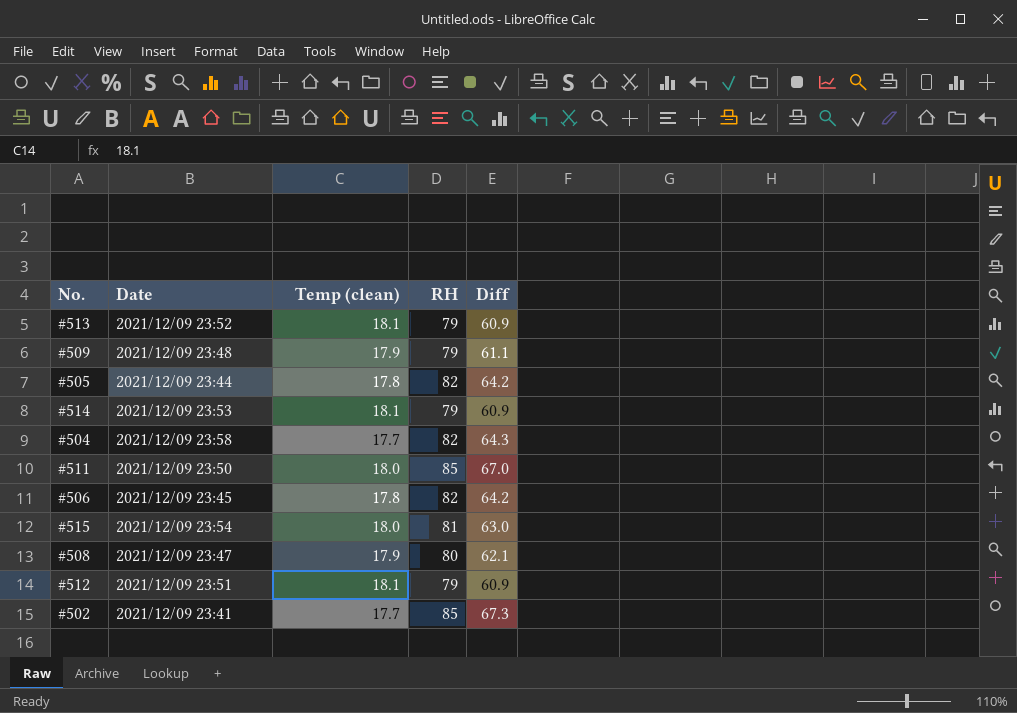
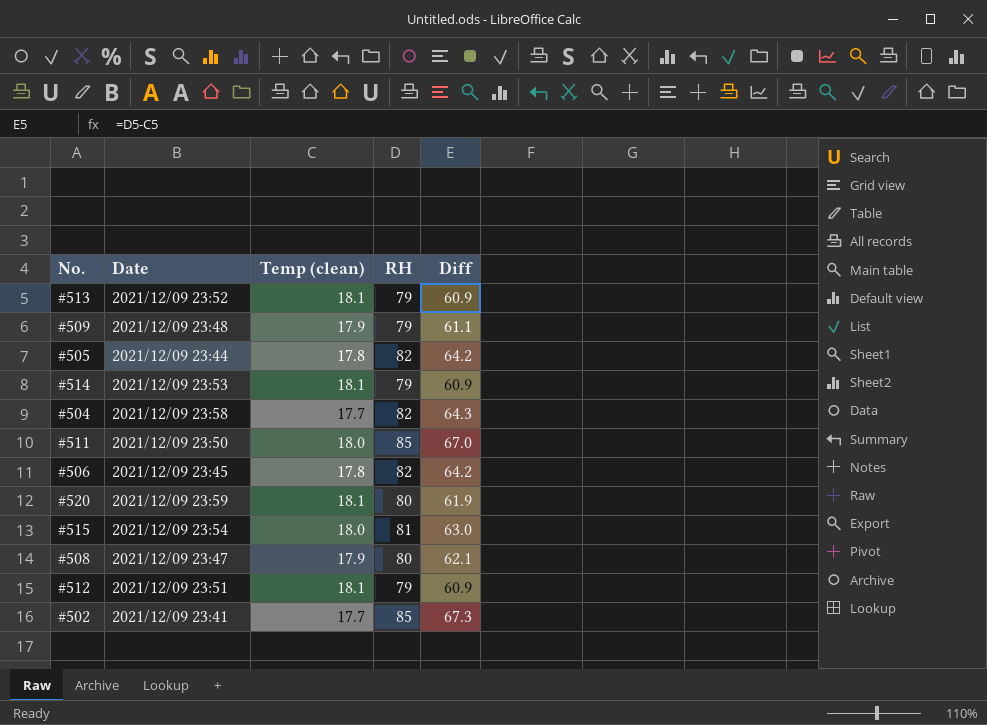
row #520: none -> 2021/12/09 23:59 | 18.1 | 80 | 61.9

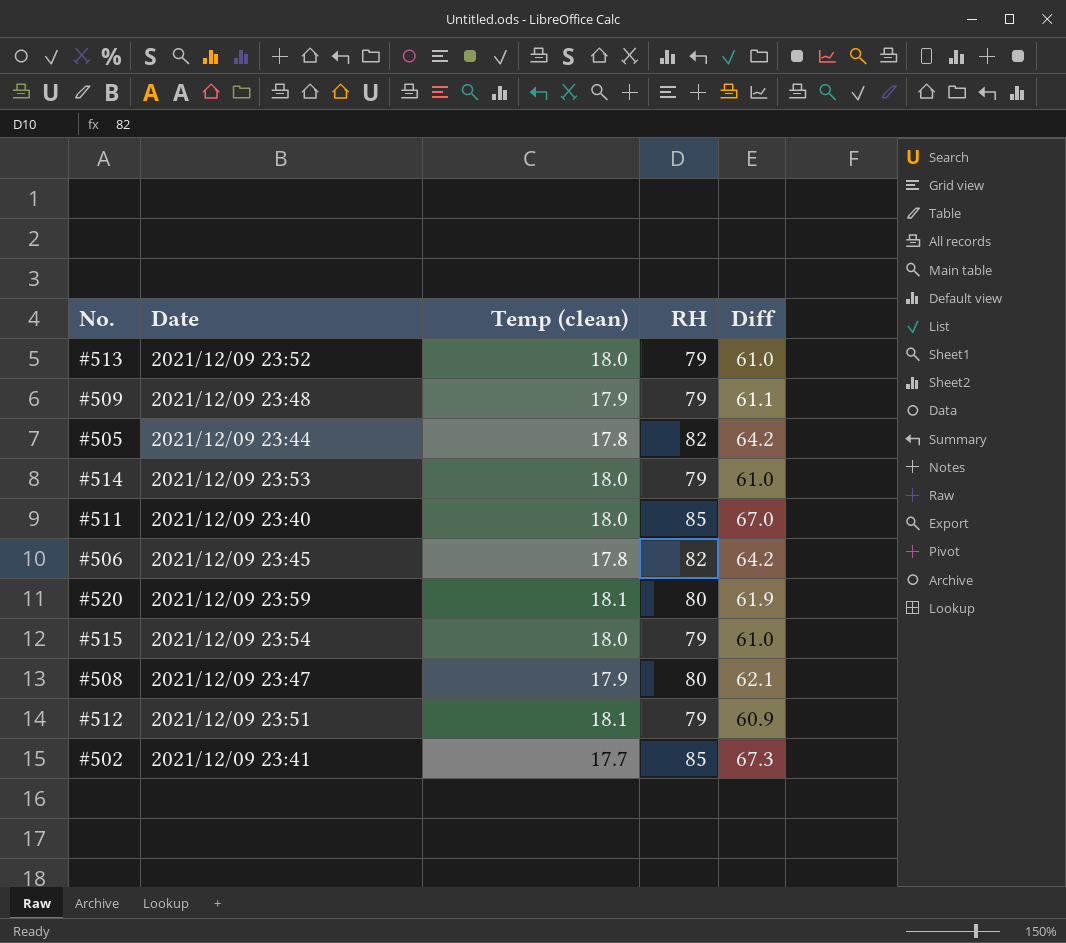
row #504: 2021/12/09 23:58 | 17.7 | 82 | 64.3 -> none
#513 | Temp (clean): 18.1 -> 18.0
#513 | Diff: 60.9 -> 61.0
#514 | Temp (clean): 18.1 -> 18.0
#514 | Diff: 60.9 -> 61.0
#511 | Date: 2021/12/09 23:50 -> 2021/12/09 23:40
#515 | RH: 81 -> 79
#515 | Diff: 63.0 -> 61.0

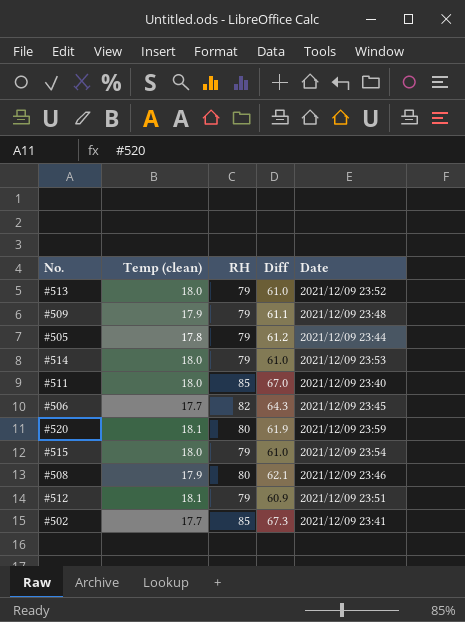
column Date | position: 2 -> 5
#505 | RH: 82 -> 79
#505 | Diff: 64.2 -> 61.2
#506 | Temp (clean): 17.8 -> 17.7
#506 | Diff: 64.2 -> 64.3
#508 | Date: 2021/12/09 23:47 -> 2021/12/09 23:46

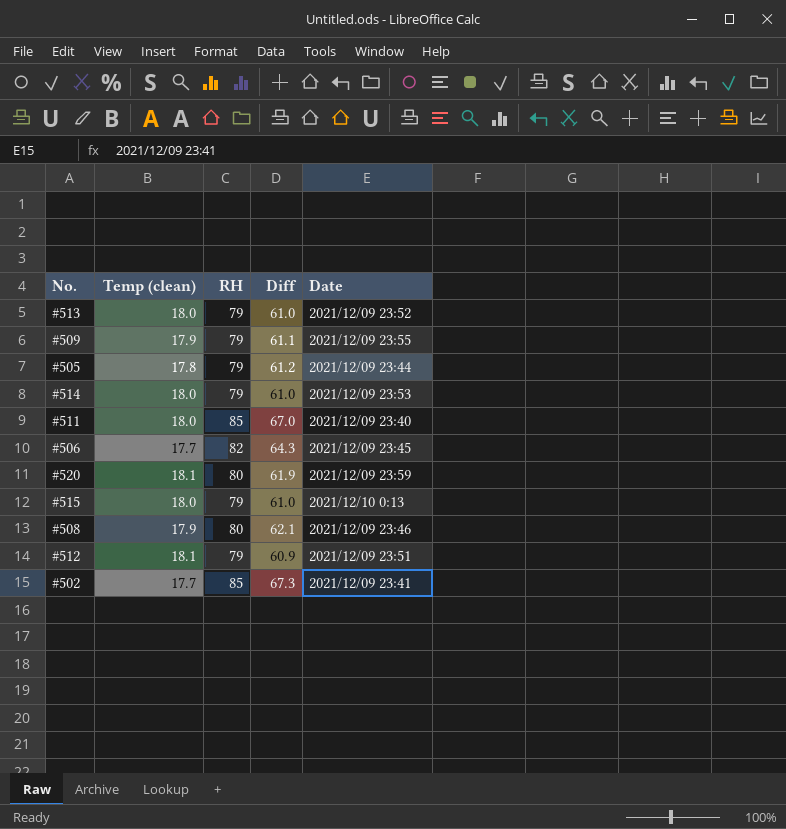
#509 | Date: 2021/12/09 23:48 -> 2021/12/09 23:55
#515 | Date: 2021/12/09 23:54 -> 2021/12/10 0:13

